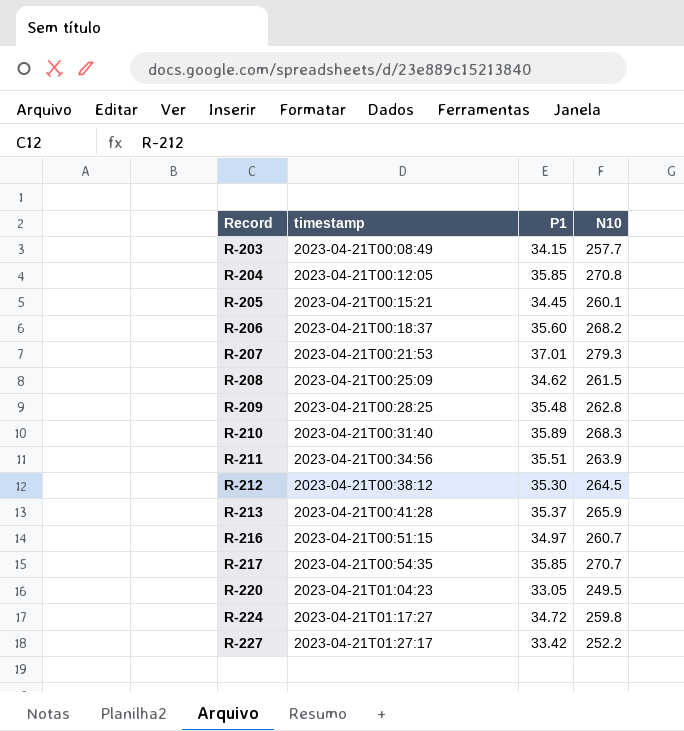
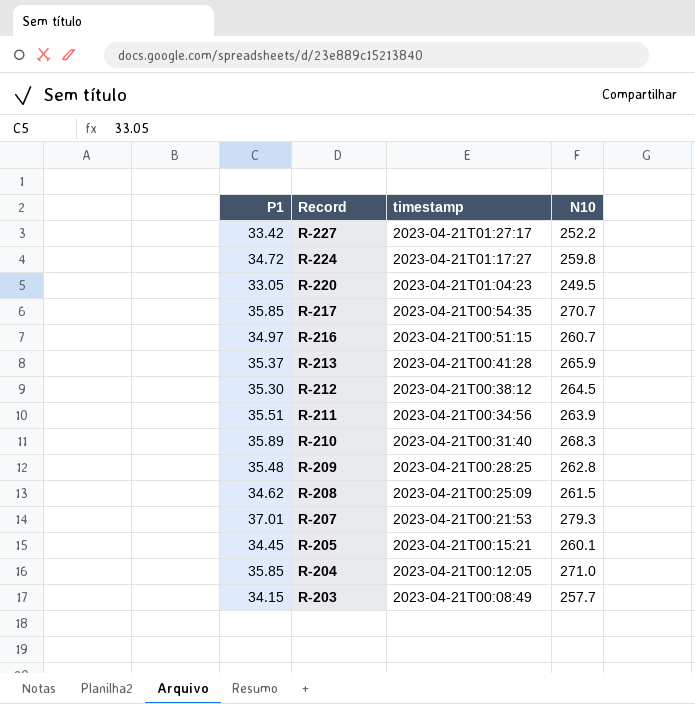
row order: Record ascending -> Record descending
column P1 | position: 3 -> 1
row R-206: 2023-04-21T00:18:37 | 35.60 | 268.2 -> none
R-204 | N10: 270.8 -> 271.0

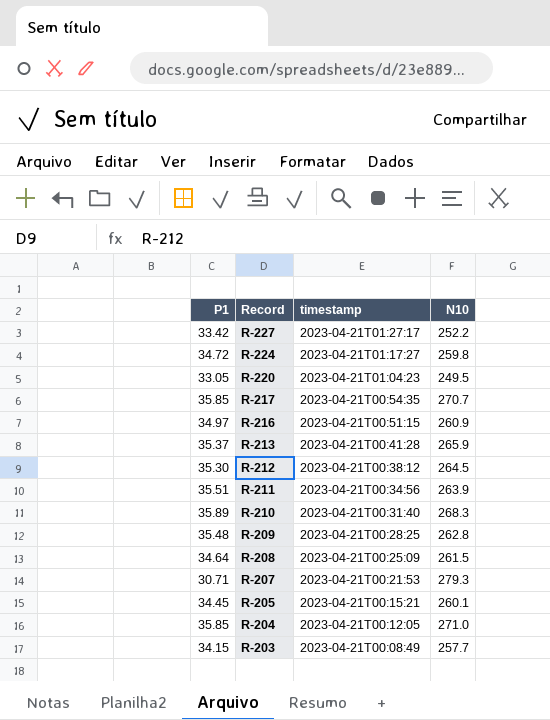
R-216 | N10: 260.7 -> 260.9
R-208 | P1: 34.62 -> 34.64
R-207 | P1: 37.01 -> 30.71

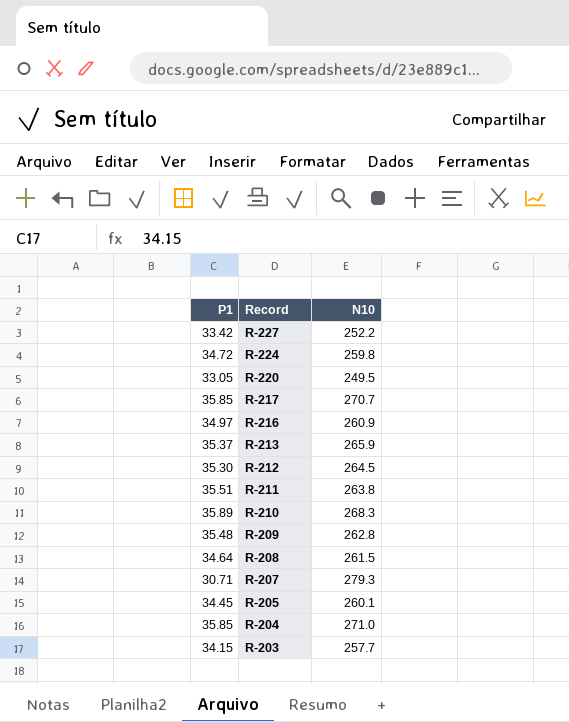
column timestamp | position: 3 -> none
R-211 | N10: 263.9 -> 263.8

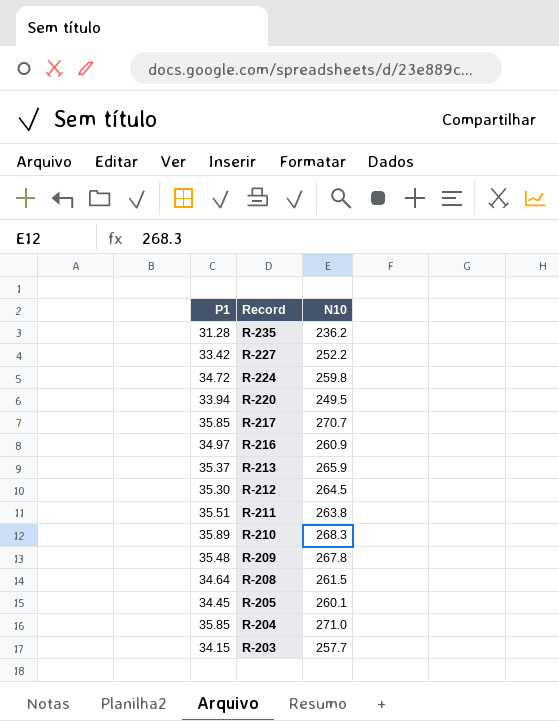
row R-207: 30.71 | 279.3 -> none
row R-235: none -> 31.28 | 236.2
R-220 | P1: 33.05 -> 33.94
R-209 | N10: 262.8 -> 267.8

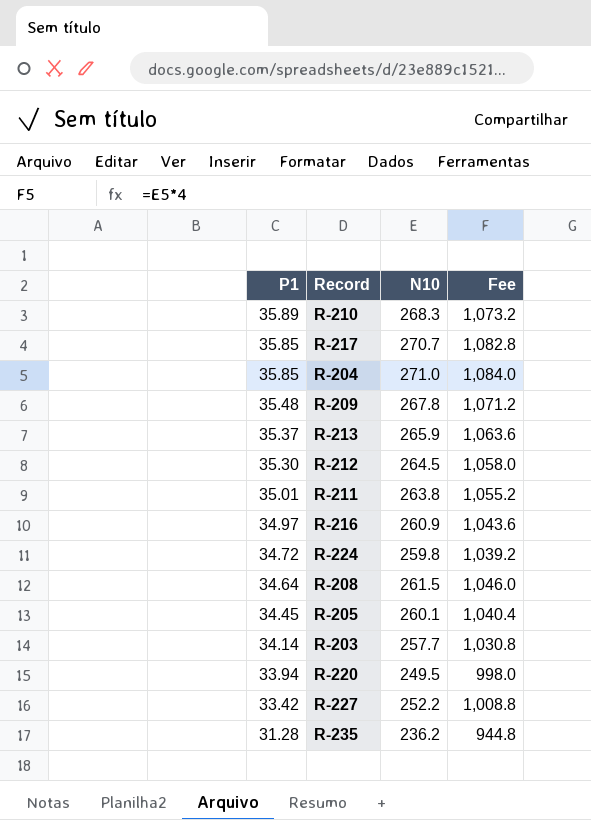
row order: Record descending -> P1 descending
column Fee | formula: none -> [N10] * 4
R-211 | P1: 35.51 -> 35.01
R-203 | P1: 34.15 -> 34.14

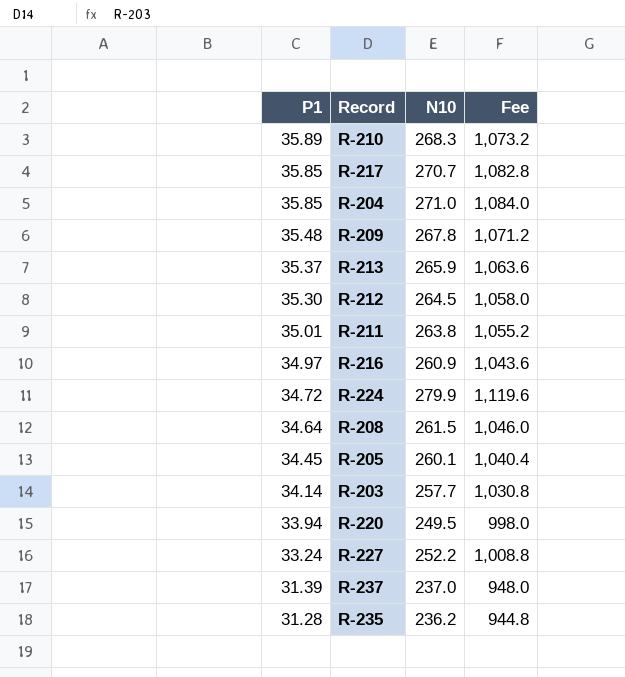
R-224 | N10: 259.8 -> 279.9
R-224 | Fee: 1,039.2 -> 1,119.6
R-227 | P1: 33.42 -> 33.24
row R-237: none -> 31.39 | 237.0 | 948.0

